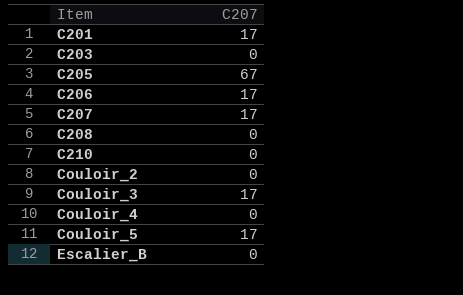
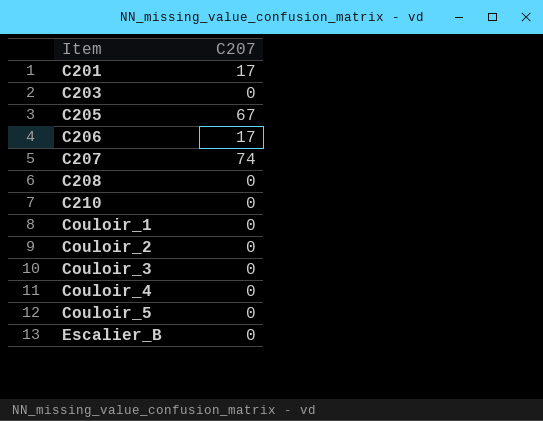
C207 | C207: 17 -> 74
row Couloir_1: none -> 0
Couloir_3 | C207: 17 -> 0
Couloir_5 | C207: 17 -> 0

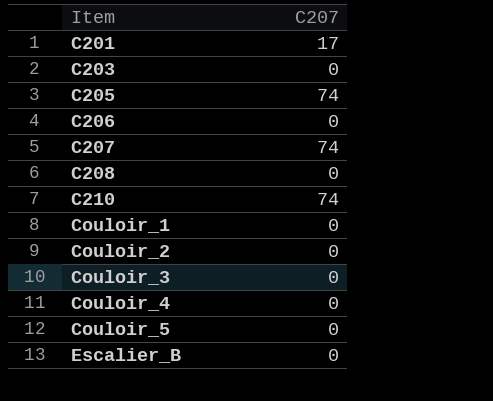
C205 | C207: 67 -> 74
C206 | C207: 17 -> 0
C210 | C207: 0 -> 74

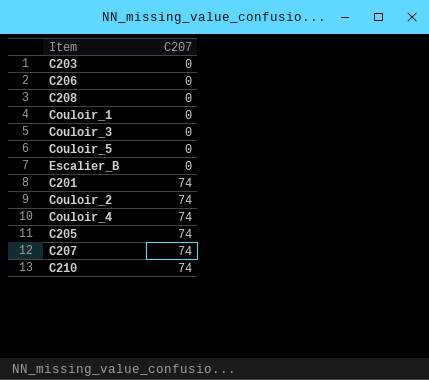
row order: Item ascending -> C207 ascending
C201 | C207: 17 -> 74
Couloir_2 | C207: 0 -> 74
Couloir_4 | C207: 0 -> 74

